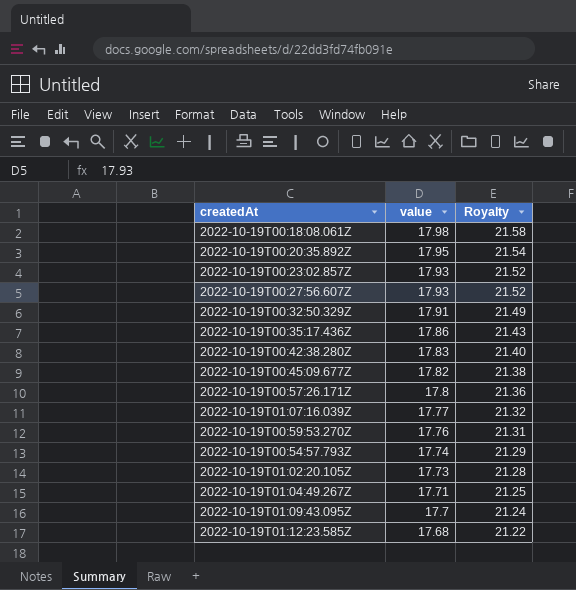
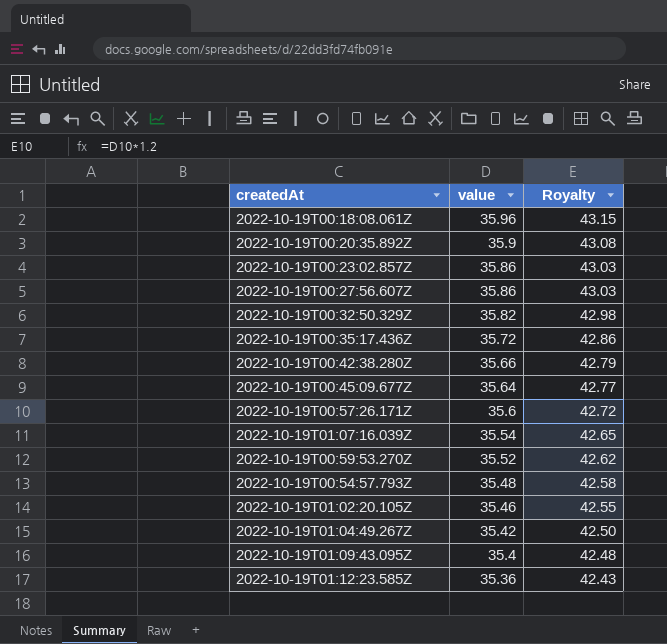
2022-10-19T00:18:08.061Z | value: 17.98 -> 35.96
2022-10-19T00:18:08.061Z | Royalty: 21.58 -> 43.15
2022-10-19T00:20:35.892Z | value: 17.95 -> 35.9
2022-10-19T00:20:35.892Z | Royalty: 21.54 -> 43.08
2022-10-19T00:23:02.857Z | value: 17.93 -> 35.86
2022-10-19T00:23:02.857Z | Royalty: 21.52 -> 43.03
2022-10-19T00:27:56.607Z | value: 17.93 -> 35.86
2022-10-19T00:27:56.607Z | Royalty: 21.52 -> 43.03
2022-10-19T00:32:50.329Z | value: 17.91 -> 35.82
2022-10-19T00:32:50.329Z | Royalty: 21.49 -> 42.98
2022-10-19T00:35:17.436Z | value: 17.86 -> 35.72
2022-10-19T00:35:17.436Z | Royalty: 21.43 -> 42.86
2022-10-19T00:42:38.280Z | value: 17.83 -> 35.66
2022-10-19T00:42:38.280Z | Royalty: 21.40 -> 42.79
2022-10-19T00:45:09.677Z | value: 17.82 -> 35.64
2022-10-19T00:45:09.677Z | Royalty: 21.38 -> 42.77
2022-10-19T00:57:26.171Z | value: 17.8 -> 35.6
2022-10-19T00:57:26.171Z | Royalty: 21.36 -> 42.72
2022-10-19T01:07:16.039Z | value: 17.77 -> 35.54
2022-10-19T01:07:16.039Z | Royalty: 21.32 -> 42.65
2022-10-19T00:59:53.270Z | value: 17.76 -> 35.52
2022-10-19T00:59:53.270Z | Royalty: 21.31 -> 42.62
2022-10-19T00:54:57.793Z | value: 17.74 -> 35.48
2022-10-19T00:54:57.793Z | Royalty: 21.29 -> 42.58
2022-10-19T01:02:20.105Z | value: 17.73 -> 35.46
2022-10-19T01:02:20.105Z | Royalty: 21.28 -> 42.55
2022-10-19T01:04:49.267Z | value: 17.71 -> 35.42
2022-10-19T01:04:49.267Z | Royalty: 21.25 -> 42.50
2022-10-19T01:09:43.095Z | value: 17.7 -> 35.4
2022-10-19T01:09:43.095Z | Royalty: 21.24 -> 42.48
2022-10-19T01:12:23.585Z | value: 17.68 -> 35.36
2022-10-19T01:12:23.585Z | Royalty: 21.22 -> 42.43

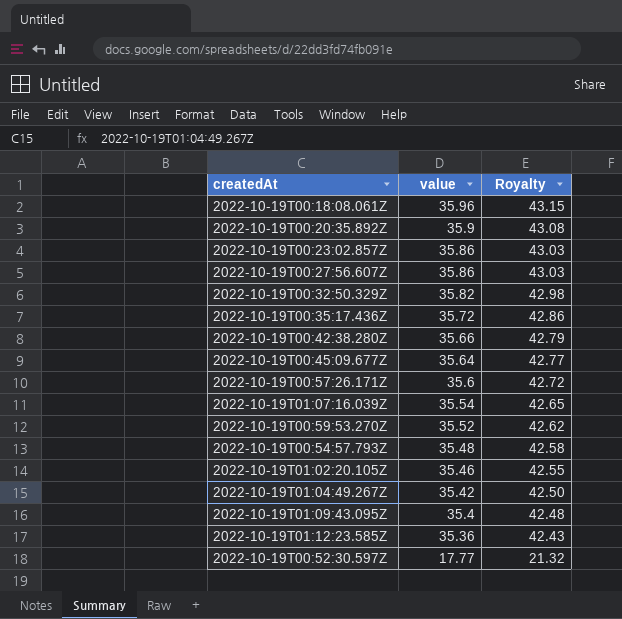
row 2022-10-19T00:52:30.597Z: none -> 17.77 | 21.32

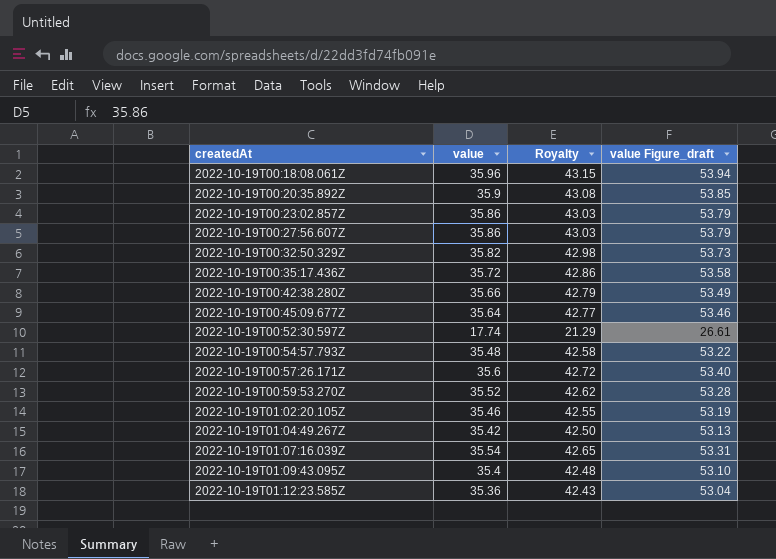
row order: value descending -> createdAt ascending
column value Figure_draft | formula: none -> [value] * 1.5
2022-10-19T00:52:30.597Z | value: 17.77 -> 17.74
2022-10-19T00:52:30.597Z | Royalty: 21.32 -> 21.29

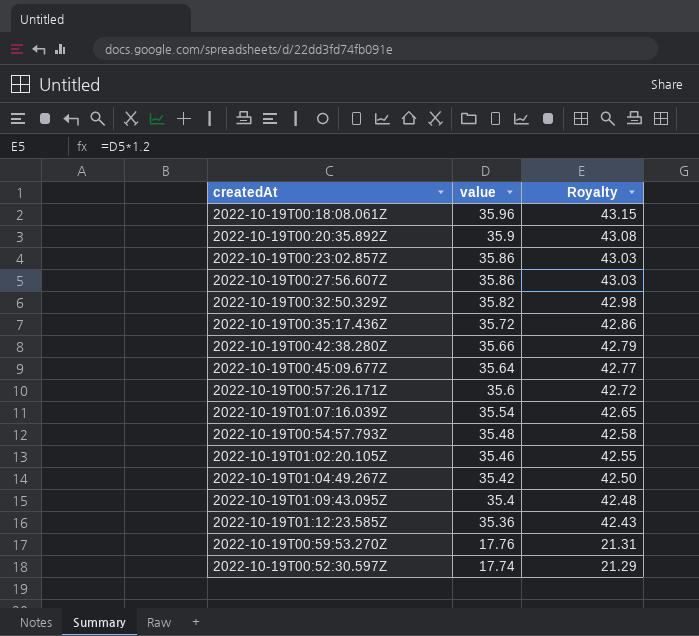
row order: createdAt ascending -> value descending
column value Figure_draft | formula: [value] * 1.5 -> none
2022-10-19T00:59:53.270Z | value: 35.52 -> 17.76
2022-10-19T00:59:53.270Z | Royalty: 42.62 -> 21.31

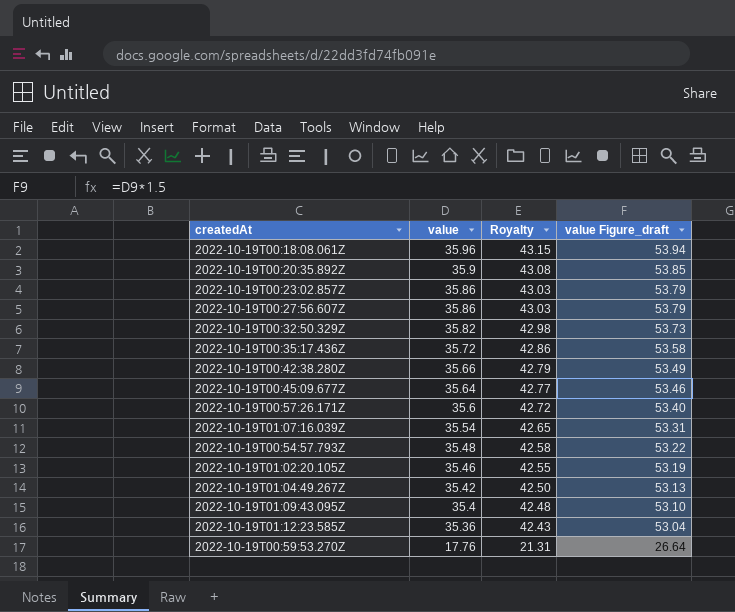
column value Figure_draft | formula: none -> [value] * 1.5
row 2022-10-19T00:52:30.597Z: 17.74 | 21.29 -> none

